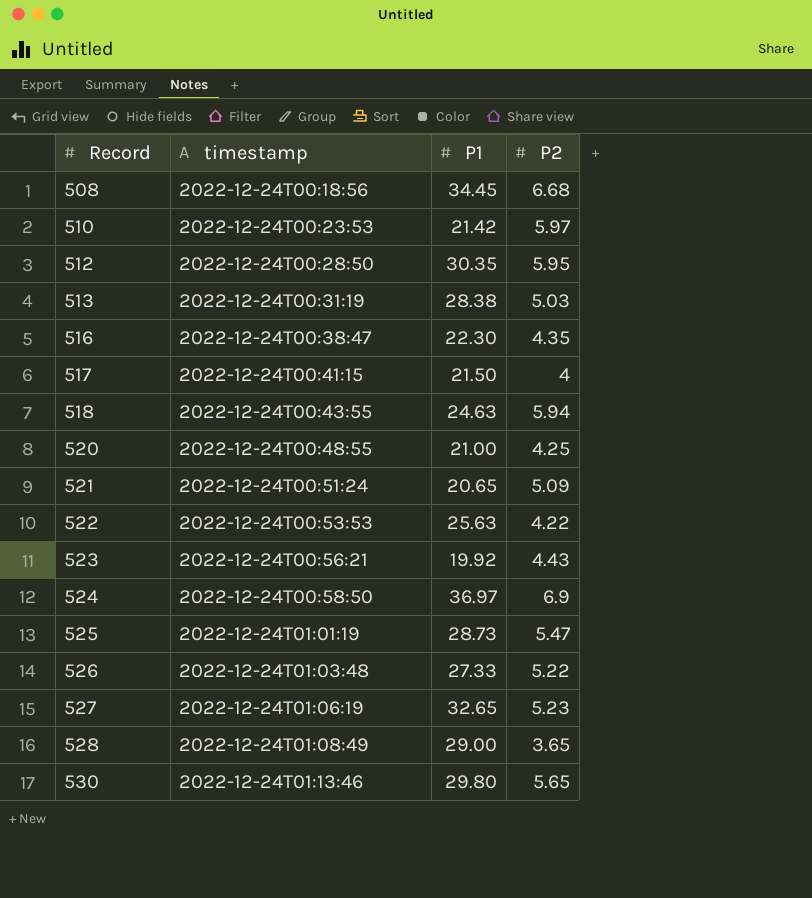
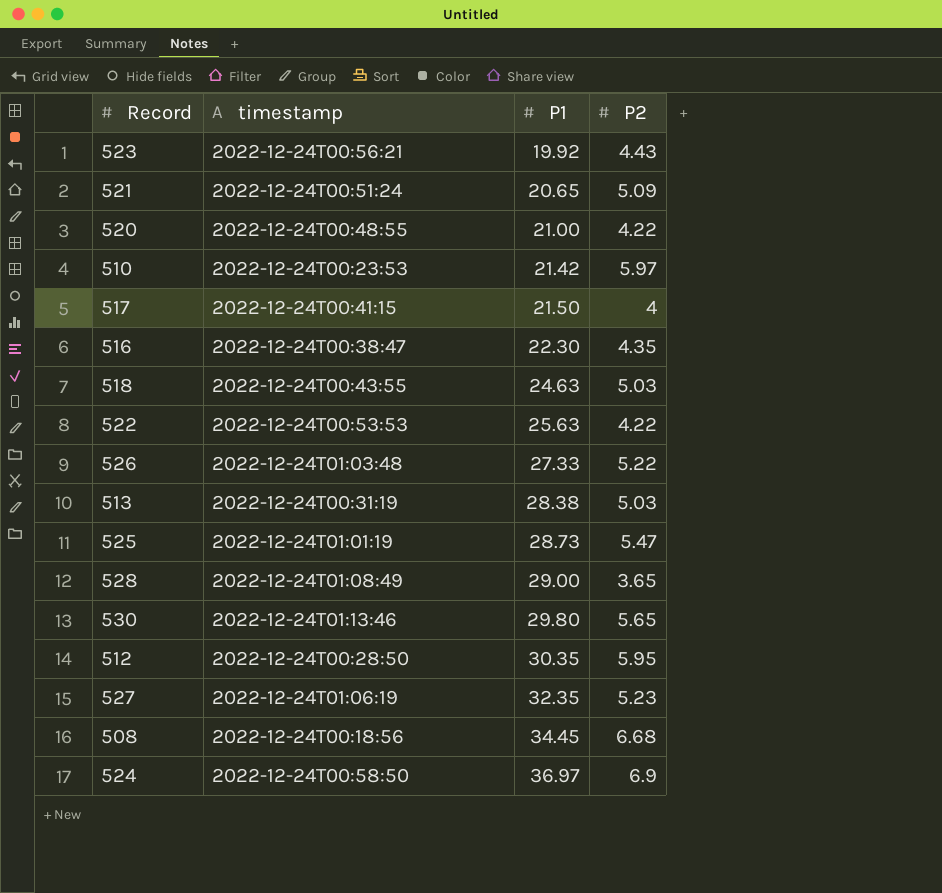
row order: Record ascending -> P1 ascending
520 | P2: 4.25 -> 4.22
518 | P2: 5.94 -> 5.03
527 | P1: 32.65 -> 32.35

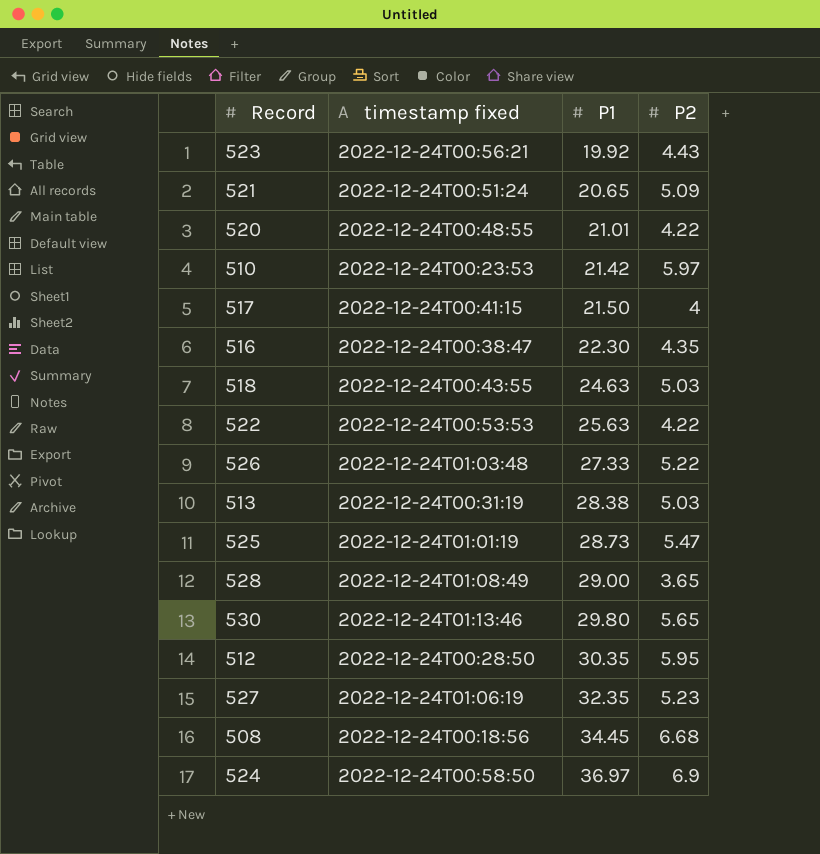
column name: timestamp -> timestamp fixed
520 | P1: 21.00 -> 21.01

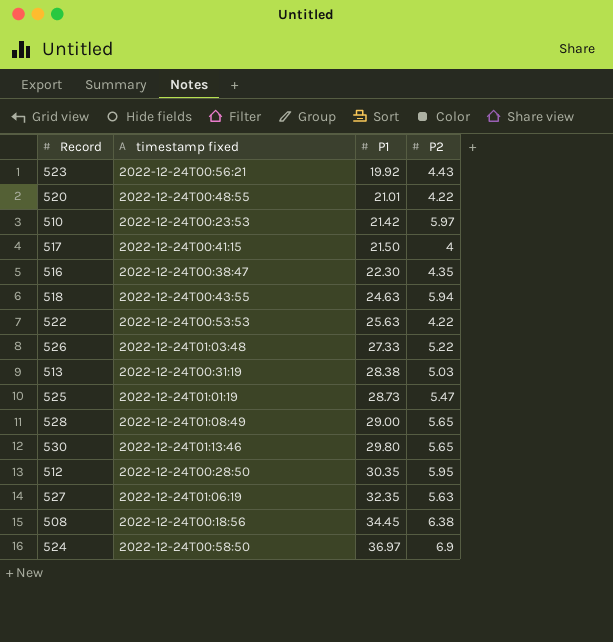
row 521: 2022-12-24T00:51:24 | 20.65 | 5.09 -> none
518 | P2: 5.03 -> 5.94
528 | P2: 3.65 -> 5.65
527 | P2: 5.23 -> 5.63
508 | P2: 6.68 -> 6.38

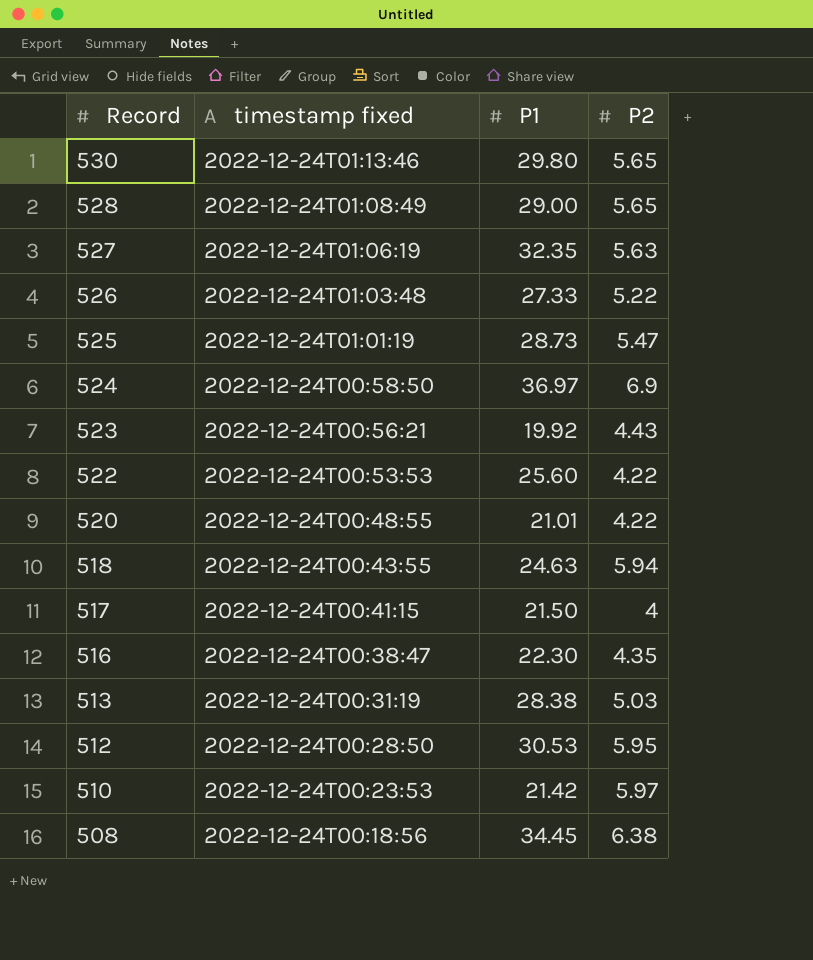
row order: P1 ascending -> Record descending
522 | P1: 25.63 -> 25.60
512 | P1: 30.35 -> 30.53

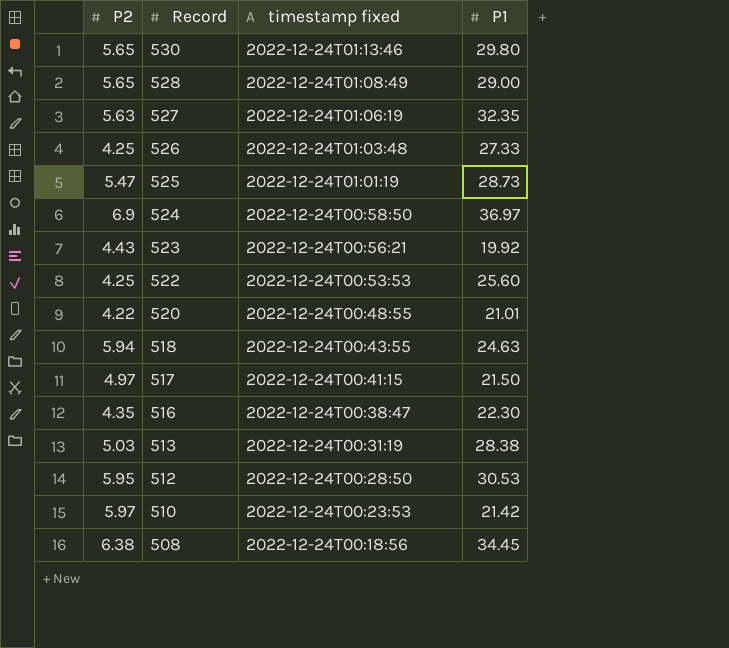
column P2 | position: 4 -> 1
526 | P2: 5.22 -> 4.25
522 | P2: 4.22 -> 4.25
517 | P2: 4 -> 4.97

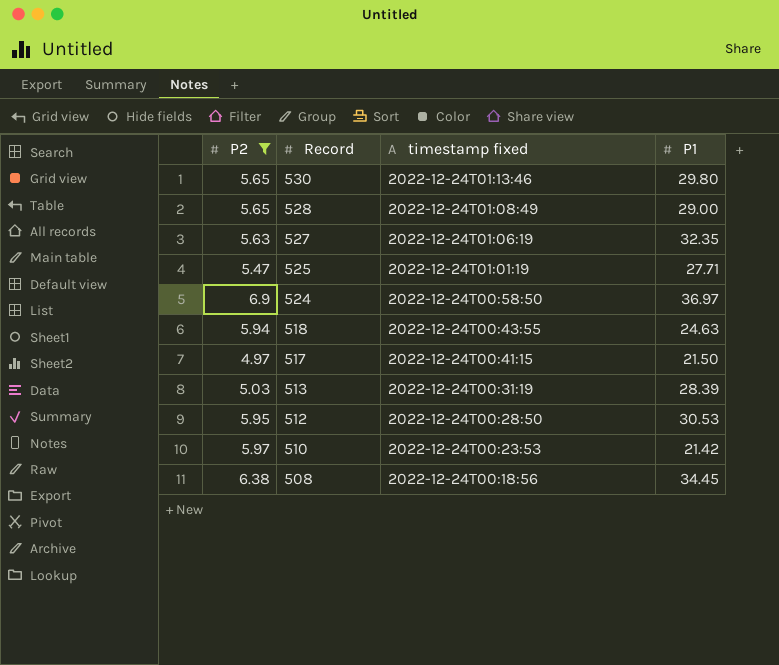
filter: none -> P2 >= 4.97
525 | P1: 28.73 -> 27.71
513 | P1: 28.38 -> 28.39

